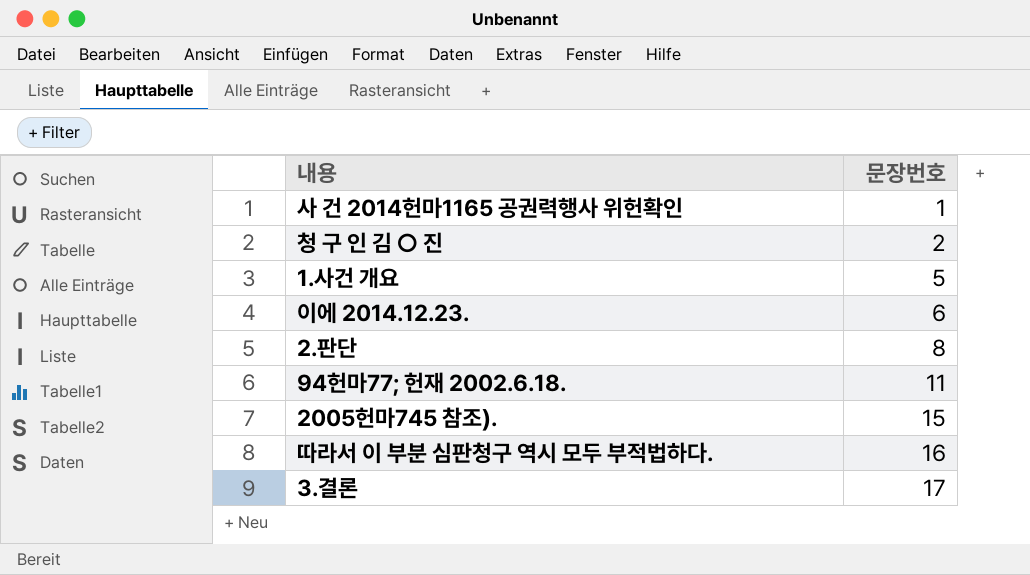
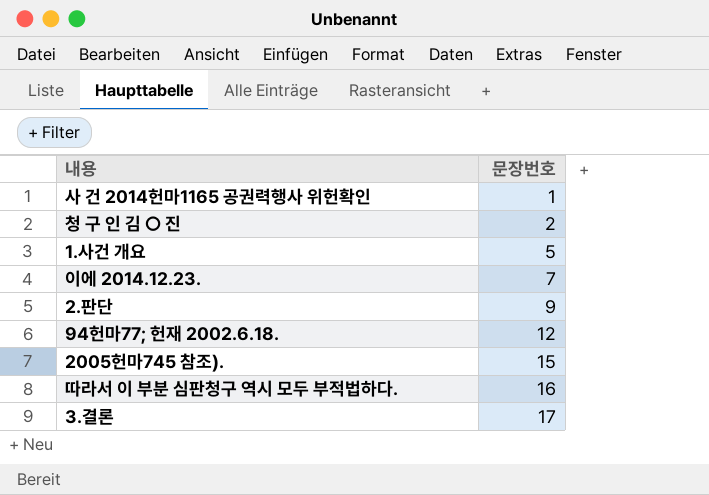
이에 2014.12.23. | 문장번호: 6 -> 7
2.판단 | 문장번호: 8 -> 9
94헌마77; 헌재 2002.6.18. | 문장번호: 11 -> 12

